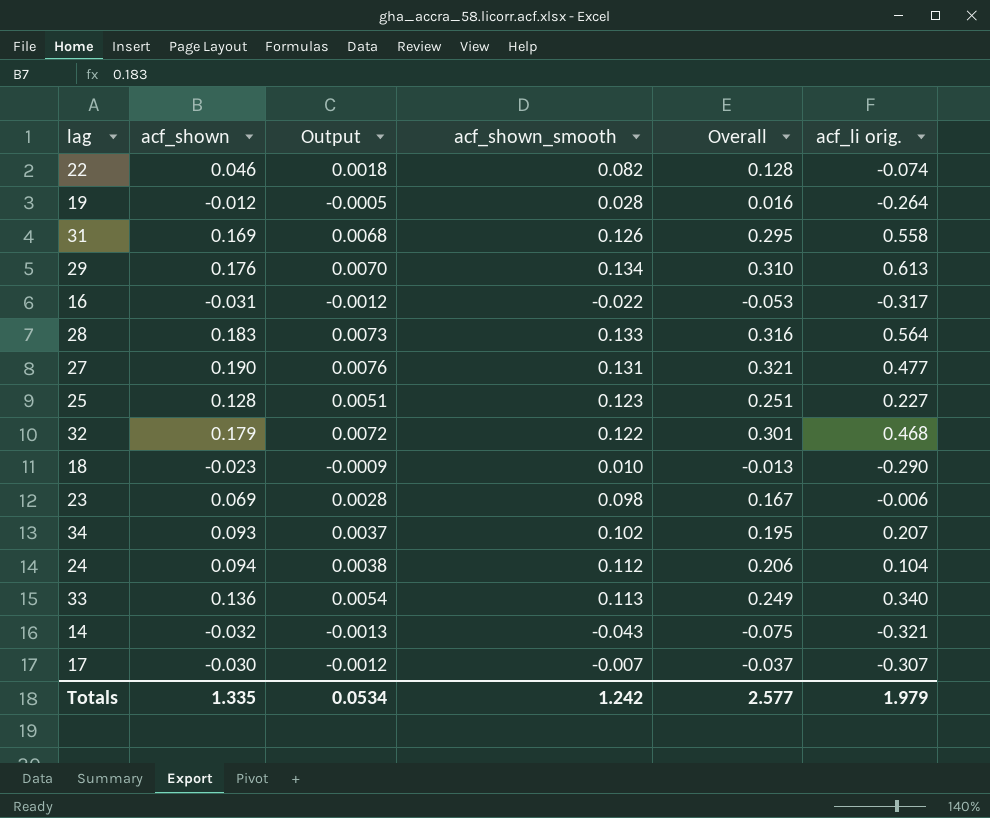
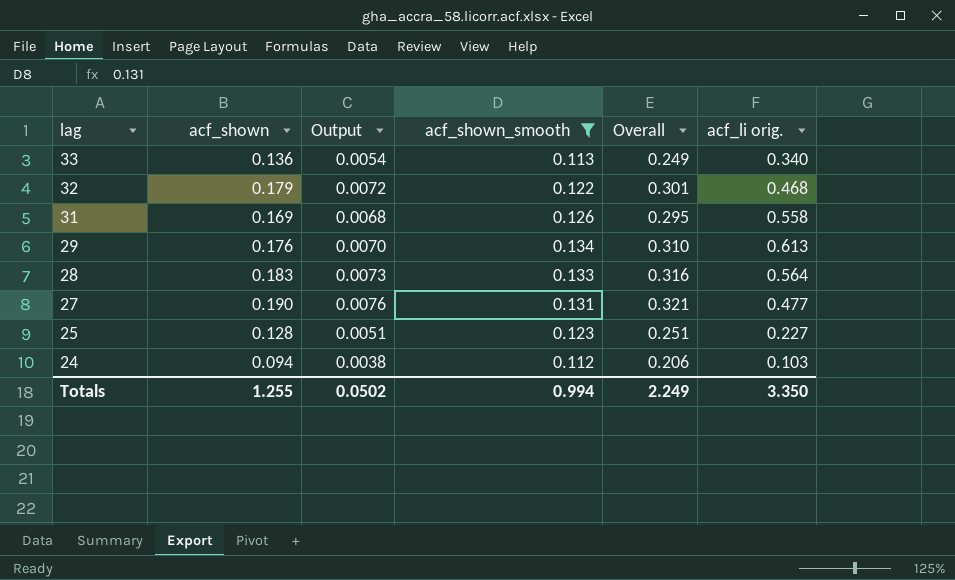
filter: none -> acf_shown_smooth >= 0.112
row order: none -> lag descending
24 | acf_li orig.: 0.104 -> 0.103
Totals | acf_shown: 1.335 -> 1.255
Totals | Output: 0.0534 -> 0.0502
Totals | acf_shown_smooth: 1.242 -> 0.994
Totals | Overall: 2.577 -> 2.249
Totals | acf_li orig.: 1.979 -> 3.350

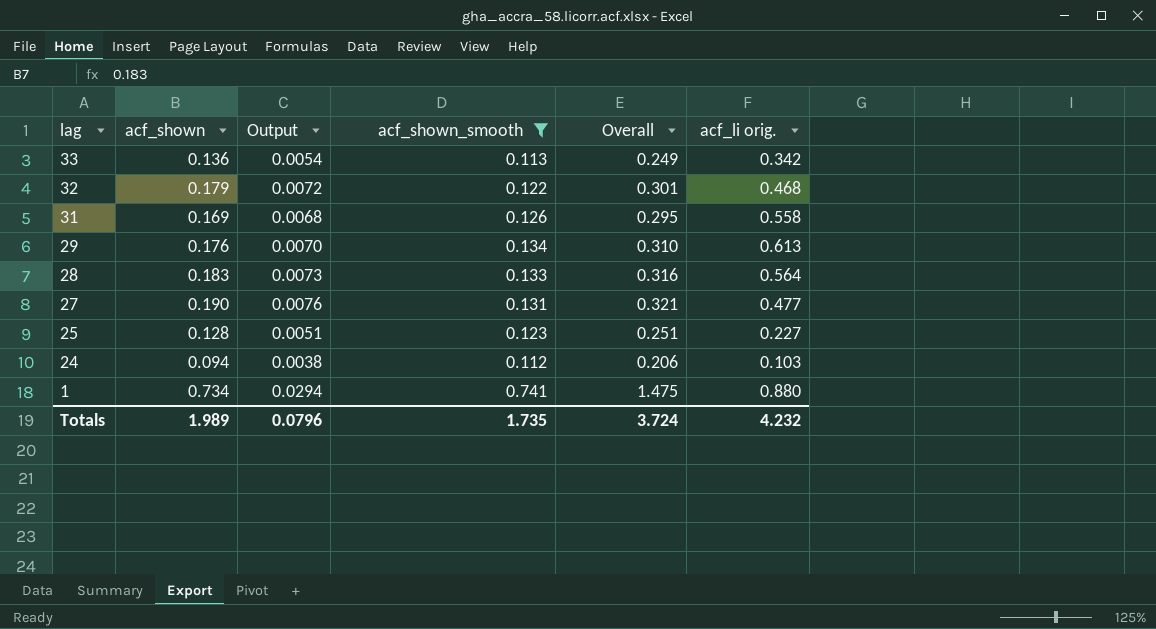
33 | acf_li orig.: 0.340 -> 0.342
row 1: none -> 0.734 | 0.0294 | 0.741 | 1.475 | 0.880
Totals | acf_shown: 1.255 -> 1.989
Totals | Output: 0.0502 -> 0.0796
Totals | acf_shown_smooth: 0.994 -> 1.735
Totals | Overall: 2.249 -> 3.724
Totals | acf_li orig.: 3.350 -> 4.232

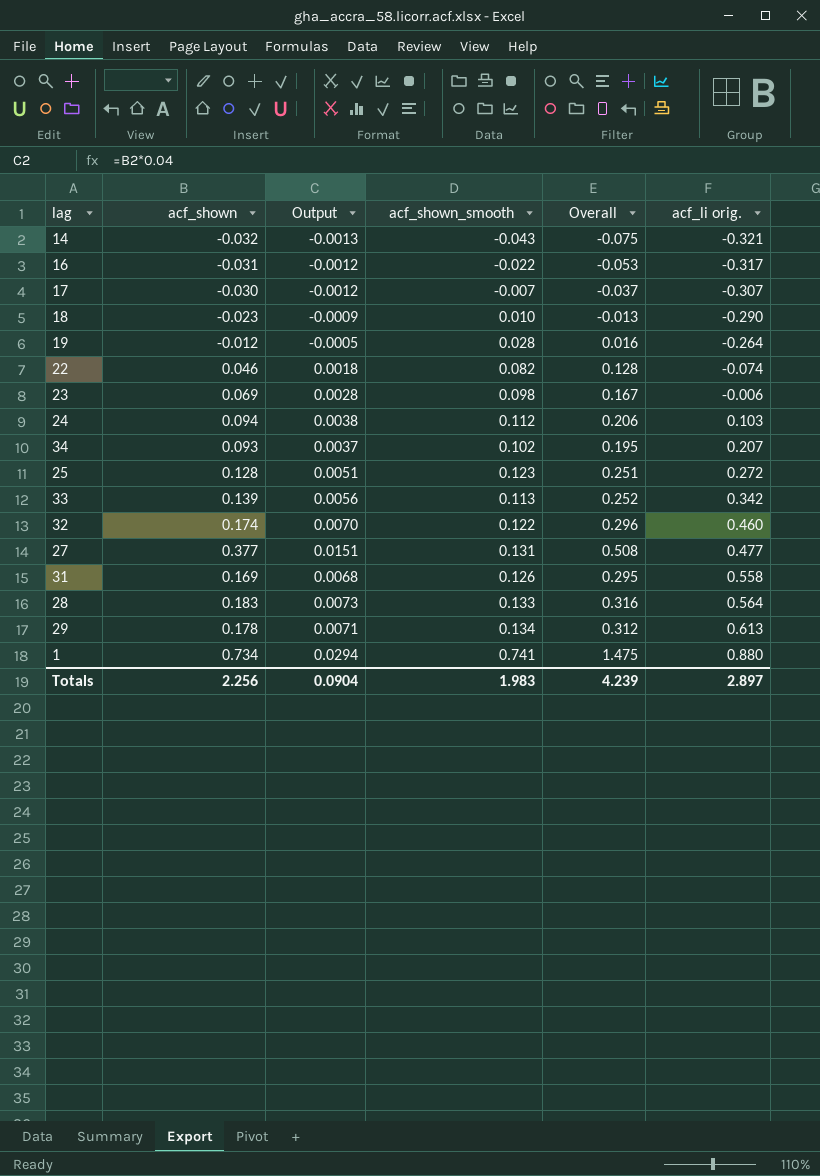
filter: acf_shown_smooth >= 0.112 -> none
row order: lag descending -> acf_li orig. ascending
25 | acf_li orig.: 0.227 -> 0.272
33 | acf_shown: 0.136 -> 0.139
33 | Output: 0.0054 -> 0.0056
33 | Overall: 0.249 -> 0.252
32 | acf_shown: 0.179 -> 0.174
32 | Output: 0.0072 -> 0.0070
32 | Overall: 0.301 -> 0.296
32 | acf_li orig.: 0.468 -> 0.460
27 | acf_shown: 0.190 -> 0.377
27 | Output: 0.0076 -> 0.0151
27 | Overall: 0.321 -> 0.508
29 | acf_shown: 0.176 -> 0.178
29 | Output: 0.0070 -> 0.0071
29 | Overall: 0.310 -> 0.312
Totals | acf_shown: 1.989 -> 2.256
Totals | Output: 0.0796 -> 0.0904
Totals | acf_shown_smooth: 1.735 -> 1.983
Totals | Overall: 3.724 -> 4.239
Totals | acf_li orig.: 4.232 -> 2.897

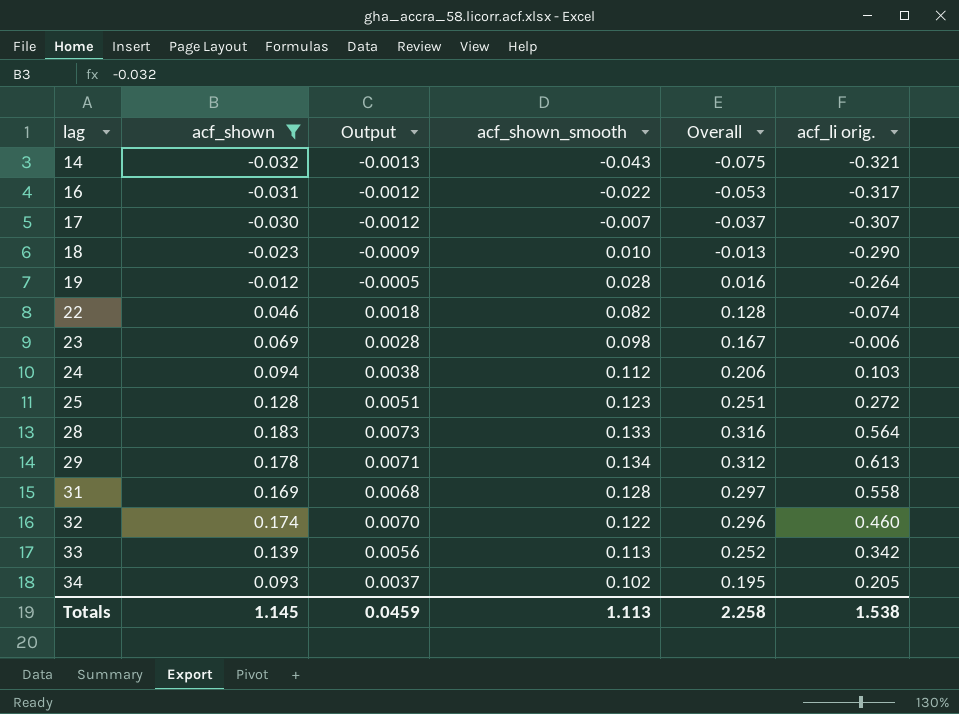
filter: none -> acf_shown <= 0.183
row order: acf_li orig. ascending -> lag ascending
31 | acf_shown_smooth: 0.126 -> 0.128
31 | Overall: 0.295 -> 0.297
34 | acf_li orig.: 0.207 -> 0.205
Totals | acf_shown: 2.256 -> 1.145
Totals | Output: 0.0904 -> 0.0459
Totals | acf_shown_smooth: 1.983 -> 1.113
Totals | Overall: 4.239 -> 2.258
Totals | acf_li orig.: 2.897 -> 1.538

